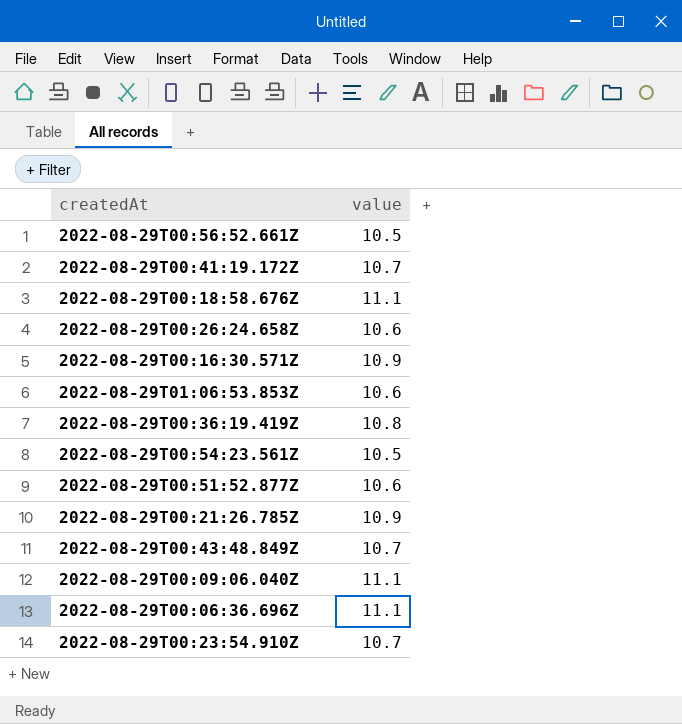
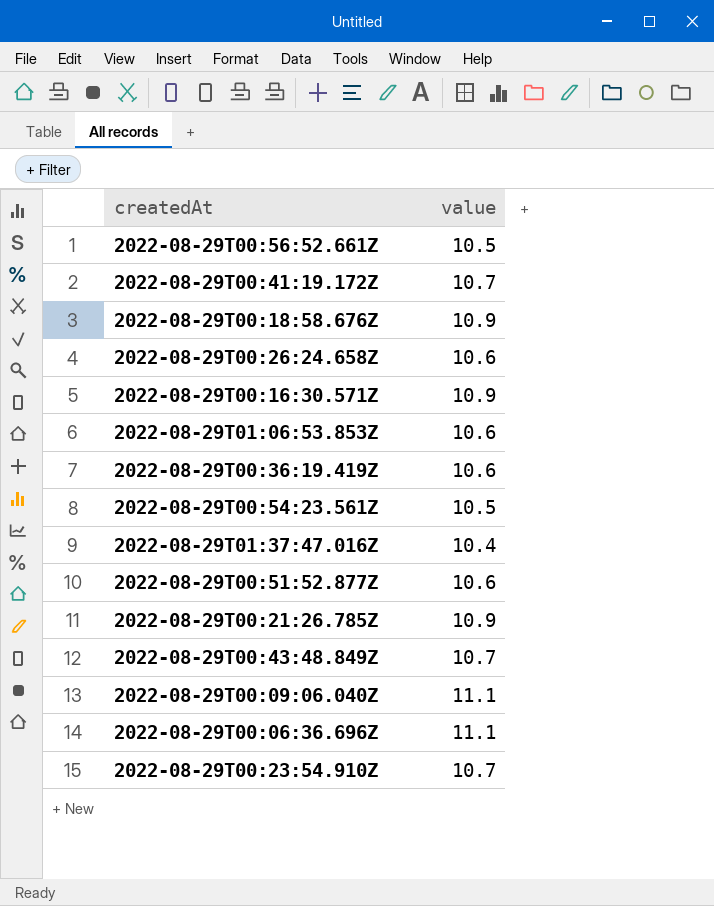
2022-08-29T00:18:58.676Z | value: 11.1 -> 10.9
2022-08-29T00:36:19.419Z | value: 10.8 -> 10.6
row 2022-08-29T01:37:47.016Z: none -> 10.4

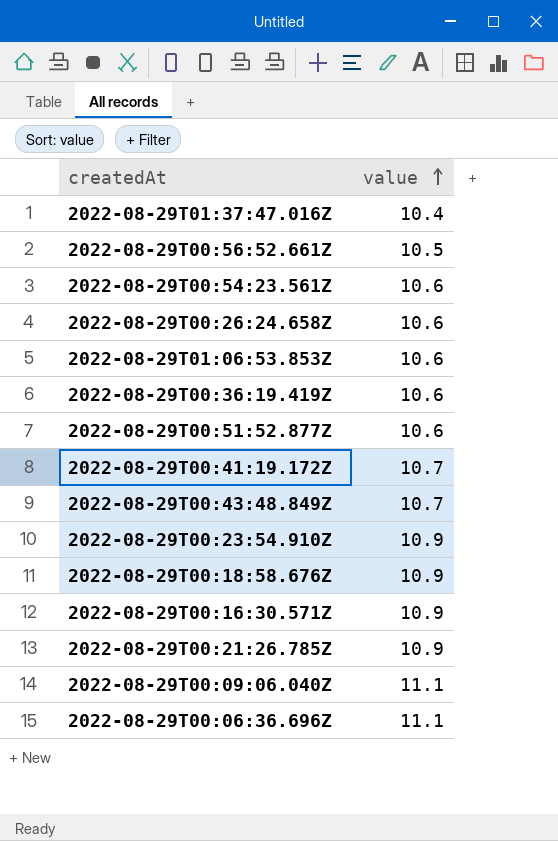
row order: none -> value ascending
2022-08-29T00:54:23.561Z | value: 10.5 -> 10.6
2022-08-29T00:23:54.910Z | value: 10.7 -> 10.9

